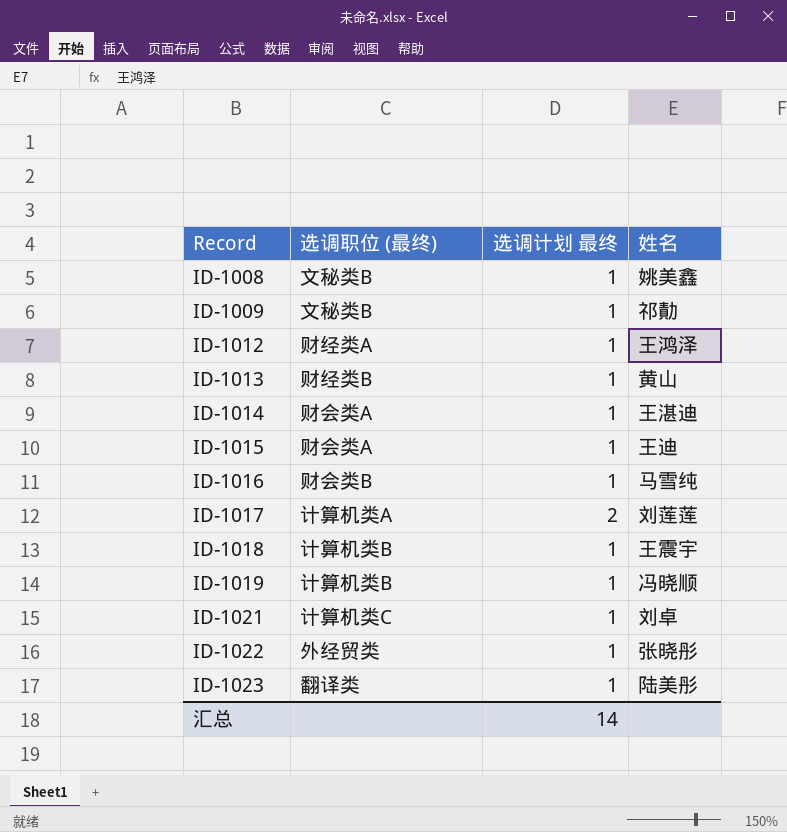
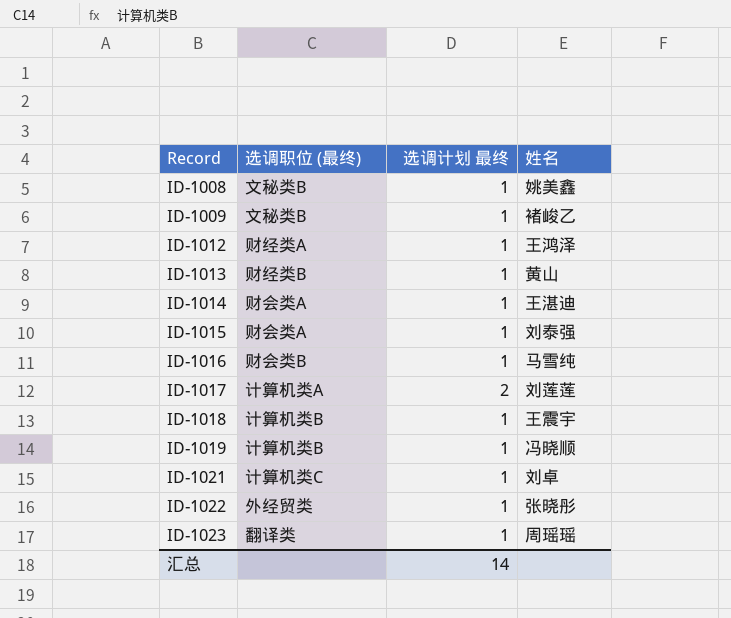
ID-1009 | 姓名: 祁勣 -> 褚峻乙
ID-1015 | 姓名: 王迪 -> 刘泰强
ID-1023 | 姓名: 陆美彤 -> 周瑶瑶

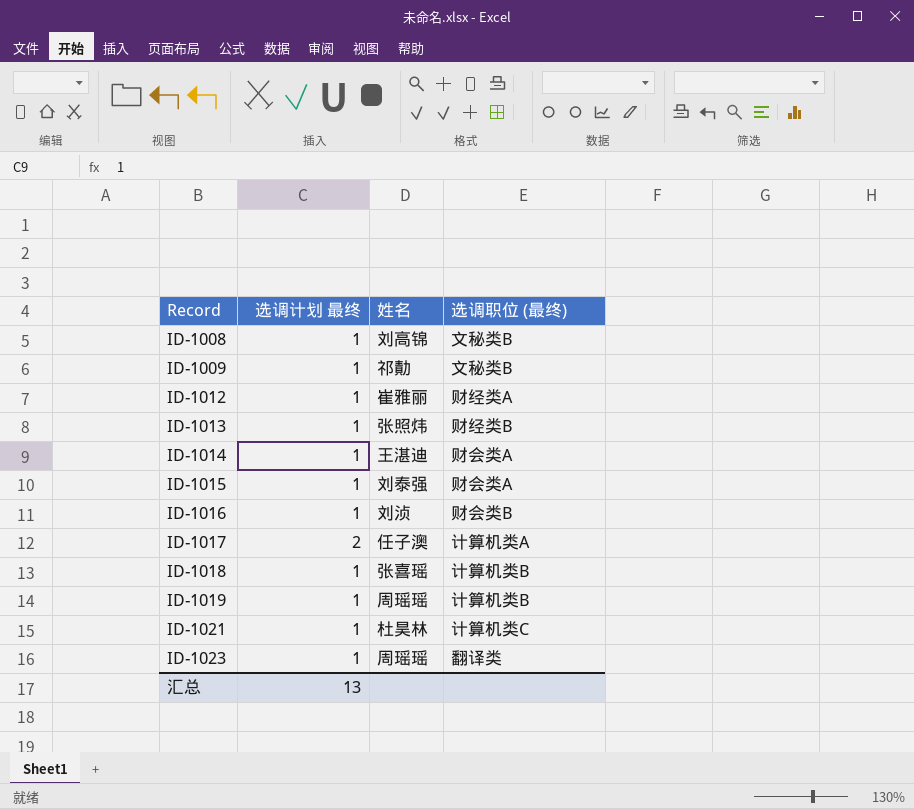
column 选调职位 (最终) | position: 2 -> 4
row ID-1022: 外经贸类 | 1 | 张晓彤 -> none
ID-1008 | 姓名: 姚美鑫 -> 刘高锦
ID-1009 | 姓名: 褚峻乙 -> 祁勣
ID-1012 | 姓名: 王鸿泽 -> 崔雅丽
ID-1013 | 姓名: 黄山 -> 张照炜
ID-1016 | 姓名: 马雪纯 -> 刘浈
ID-1017 | 姓名: 刘莲莲 -> 任子澳
ID-1018 | 姓名: 王震宇 -> 张喜瑶
ID-1019 | 姓名: 冯晓顺 -> 周瑶瑶
ID-1021 | 姓名: 刘卓 -> 杜昊林
汇总 | 选调计划 最终: 14 -> 13

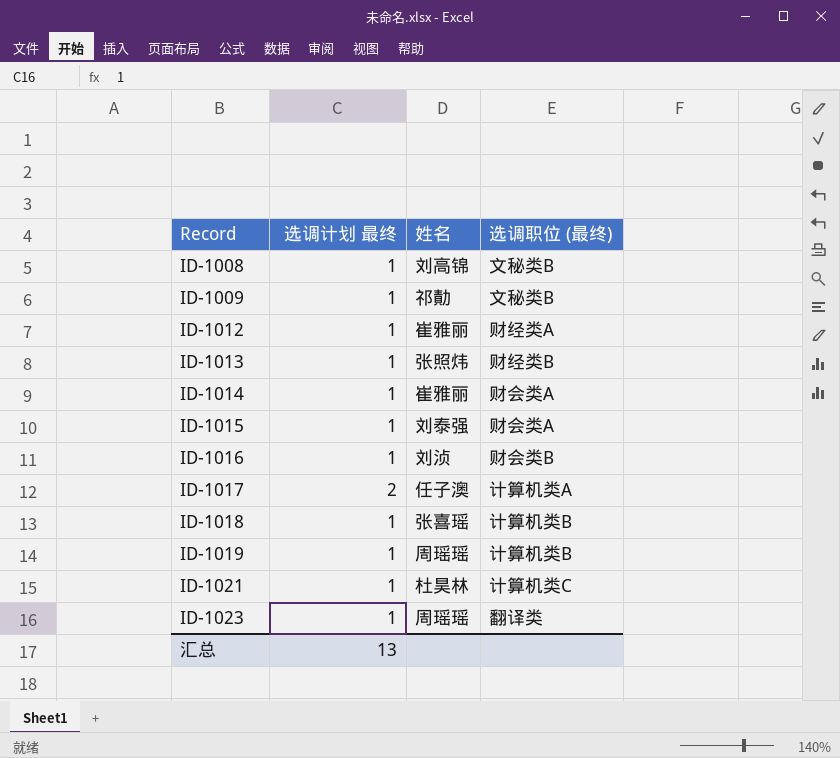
ID-1014 | 姓名: 王湛迪 -> 崔雅丽

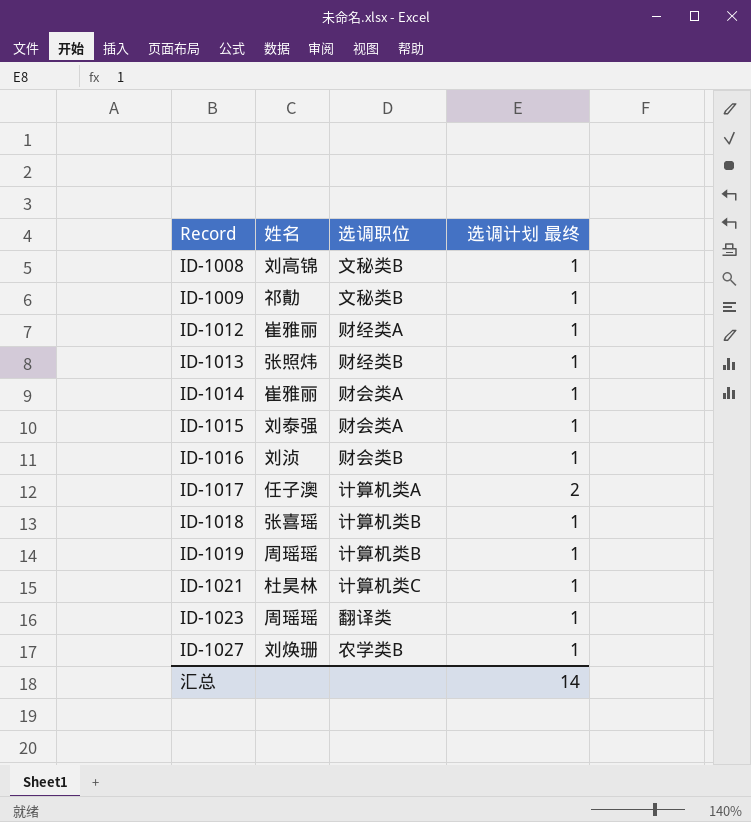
column name: 选调职位 (最终) -> 选调职位
column 选调计划 最终 | position: 2 -> 4
row ID-1027: none -> 刘焕珊 | 农学类B | 1
汇总 | 选调计划 最终: 13 -> 14

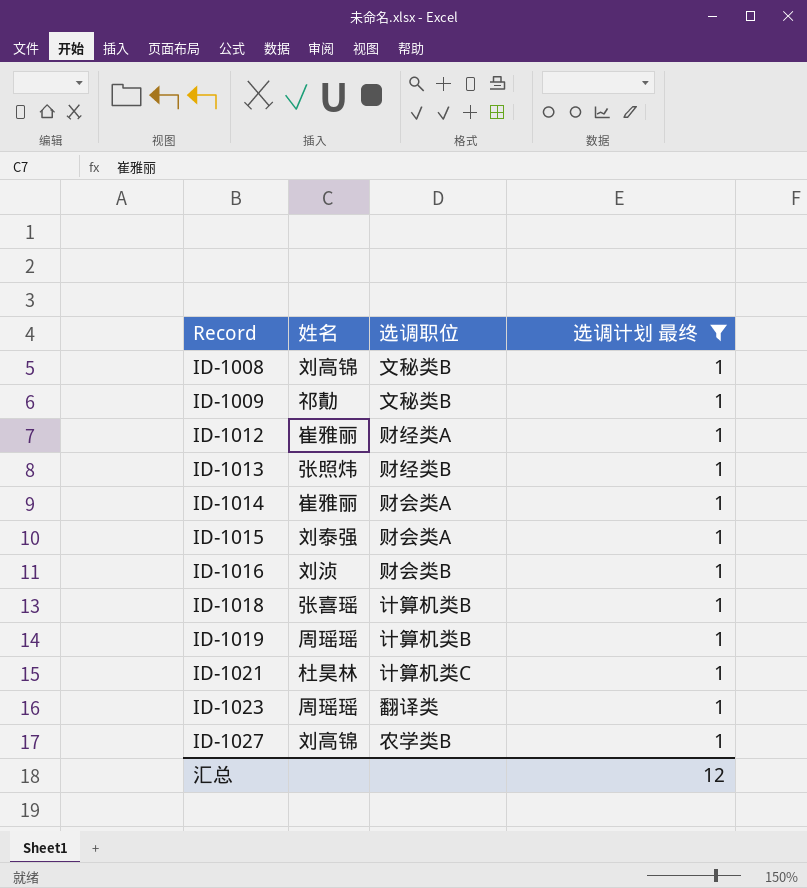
filter: none -> 选调计划 最终 = 1
ID-1027 | 姓名: 刘焕珊 -> 刘高锦
汇总 | 选调计划 最终: 14 -> 12

